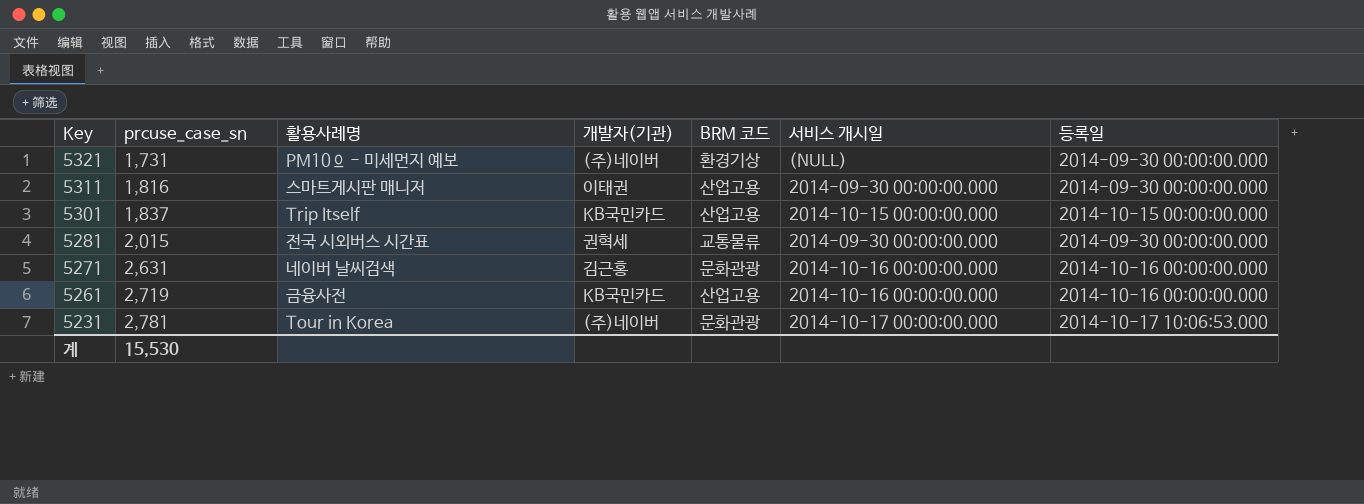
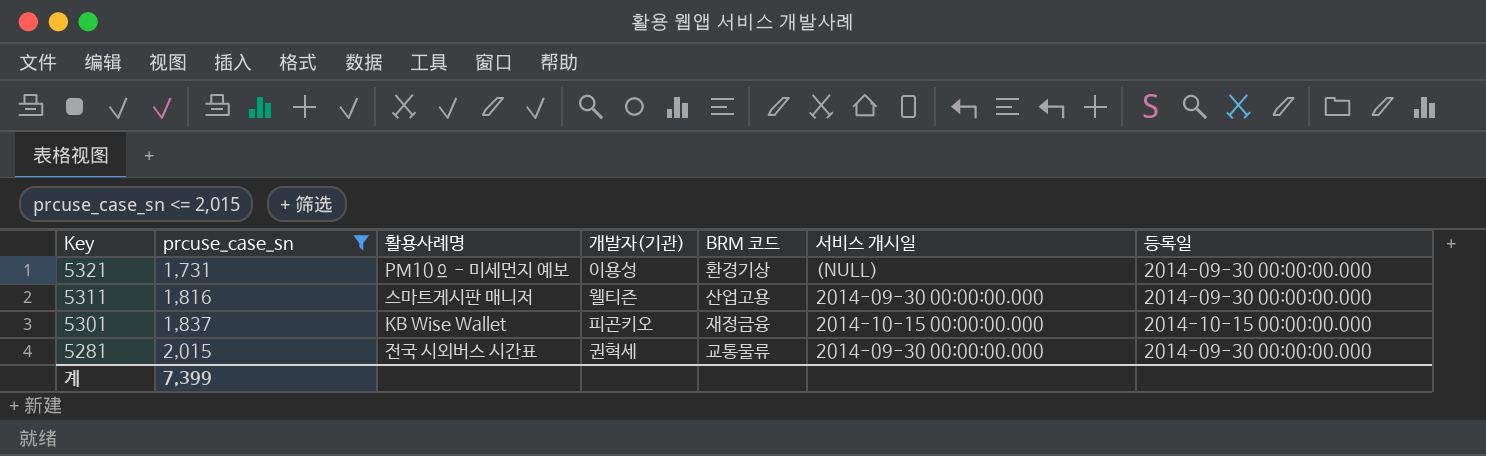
filter: none -> prcuse_case_sn <= 2,015
5321 | 개발자(기관): (주)네이버 -> 이용성
5311 | 개발자(기관): 이태권 -> 웰티즌
5301 | 활용사례명: Trip Itself -> KB Wise Wallet
5301 | 개발자(기관): KB국민카드 -> 피곤키오
5301 | BRM 코드: 산업고용 -> 재정금융
계 | prcuse_case_sn: 15,530 -> 7,399

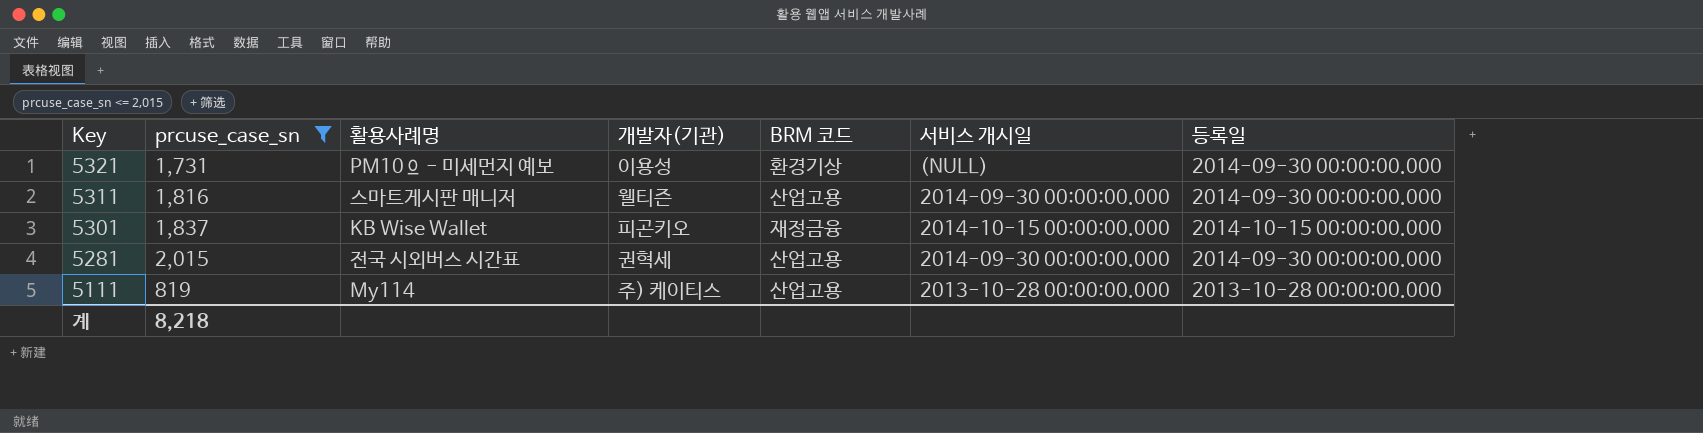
5281 | BRM 코드: 교통물류 -> 산업고용
row 5111: none -> 819 | My114 | 주) 케이티스 | 산업고용 | 2013-10-28 00:00:00.000 | 2013-10-28 00:00:00.000
계 | prcuse_case_sn: 7,399 -> 8,218

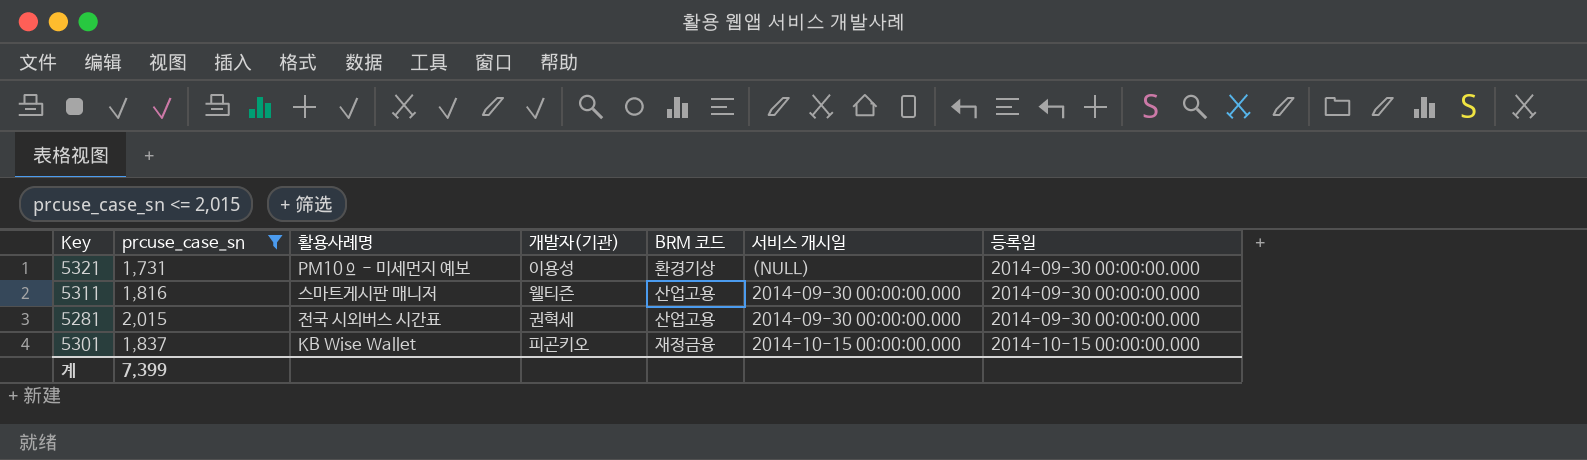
row order: Key descending -> 등록일 ascending
row 5111: 819 | My114 | 주) 케이티스 | 산업고용 | 2013-10-28 00:00:00.000 | 2013-10-28 00:00:00.000 -> none
계 | prcuse_case_sn: 8,218 -> 7,399

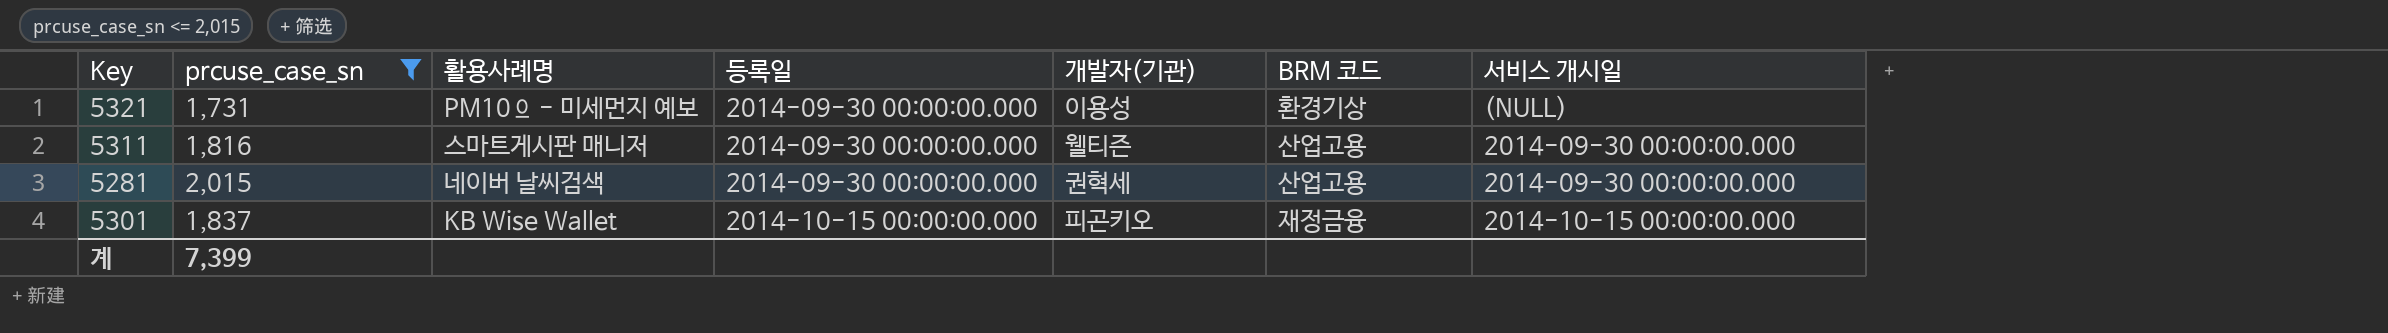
column 등록일 | position: 7 -> 4
5281 | 활용사례명: 전국 시외버스 시간표 -> 네이버 날씨검색

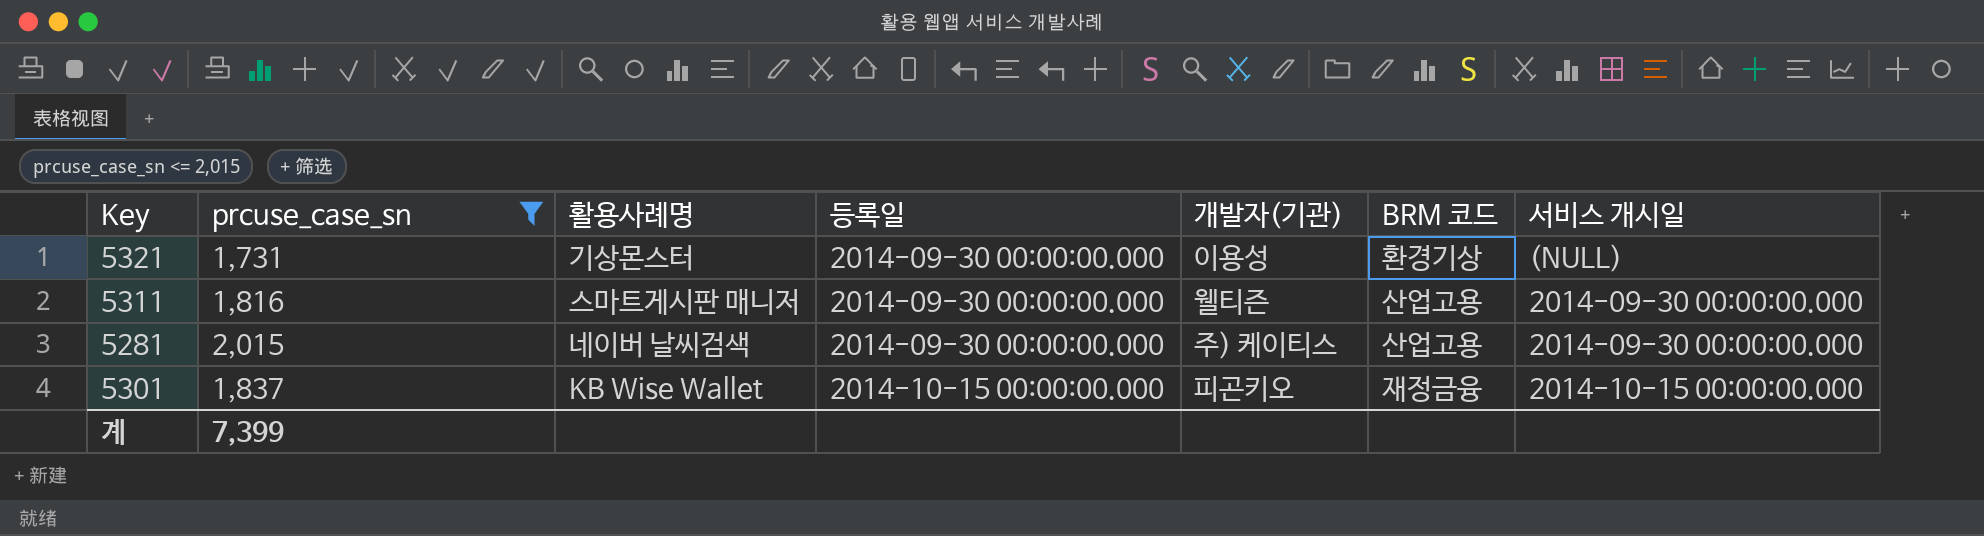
5321 | 활용사례명: PM10º - 미세먼지 예보 -> 기상몬스터
5281 | 개발자(기관): 권혁세 -> 주) 케이티스

